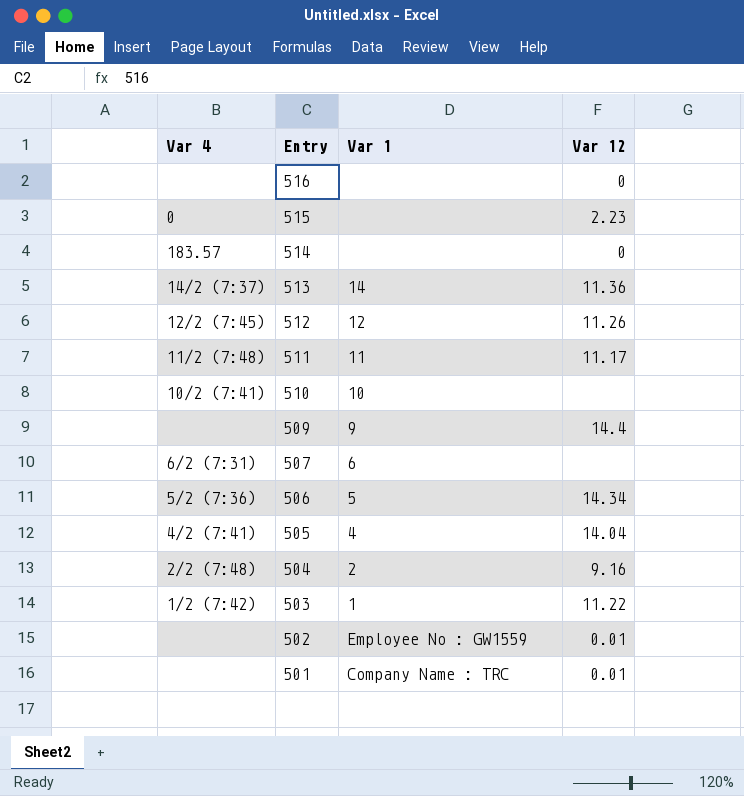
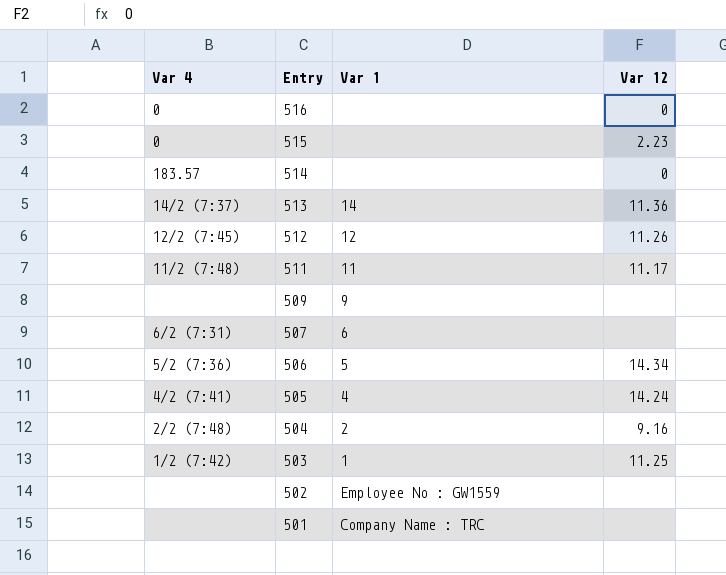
row 510: 10/2 (7:41) | 10 | none -> none
516 | Var 4: none -> 0
509 | Var 12: 14.4 -> none
505 | Var 12: 14.04 -> 14.24
503 | Var 12: 11.22 -> 11.25
502 | Var 12: 0.01 -> none
501 | Var 12: 0.01 -> none

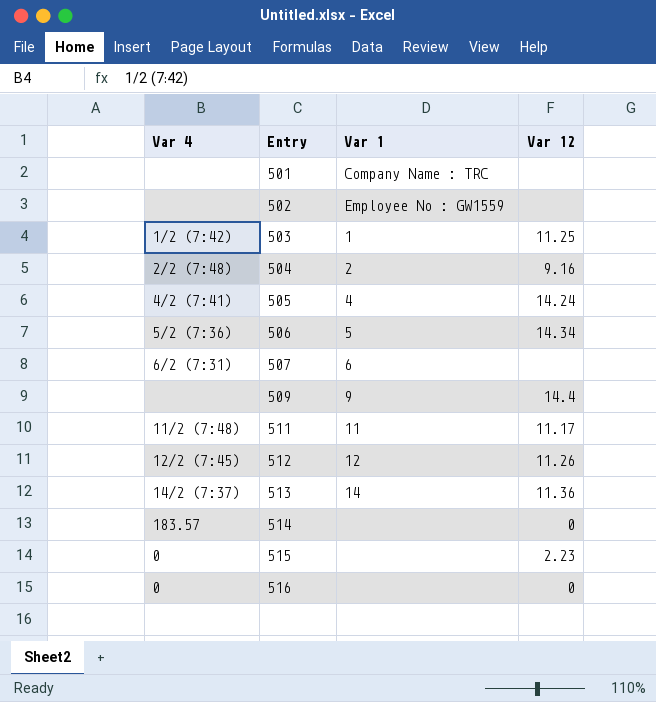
row order: Entry descending -> Entry ascending
509 | Var 12: none -> 14.4

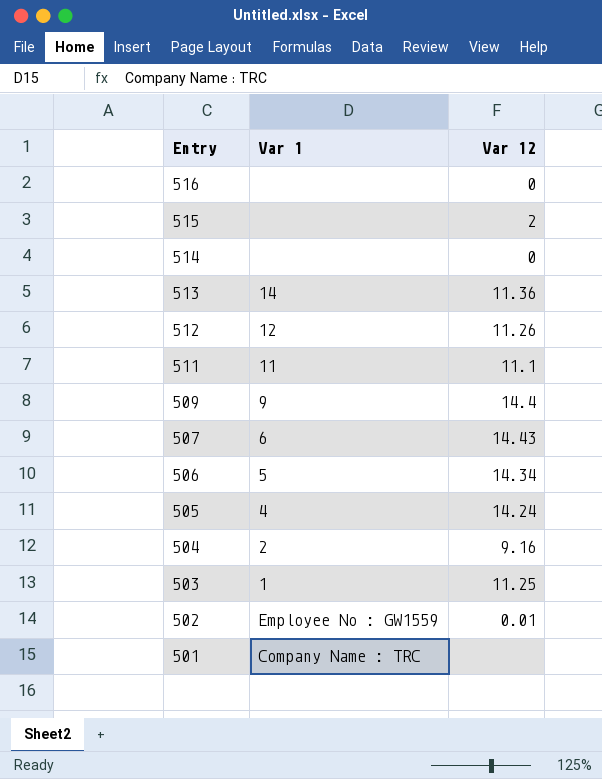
row order: Entry ascending -> Entry descending
column Var 4 | position: 1 -> none
515 | Var 12: 2.23 -> 2
511 | Var 12: 11.17 -> 11.1
507 | Var 12: none -> 14.43
502 | Var 12: none -> 0.01

